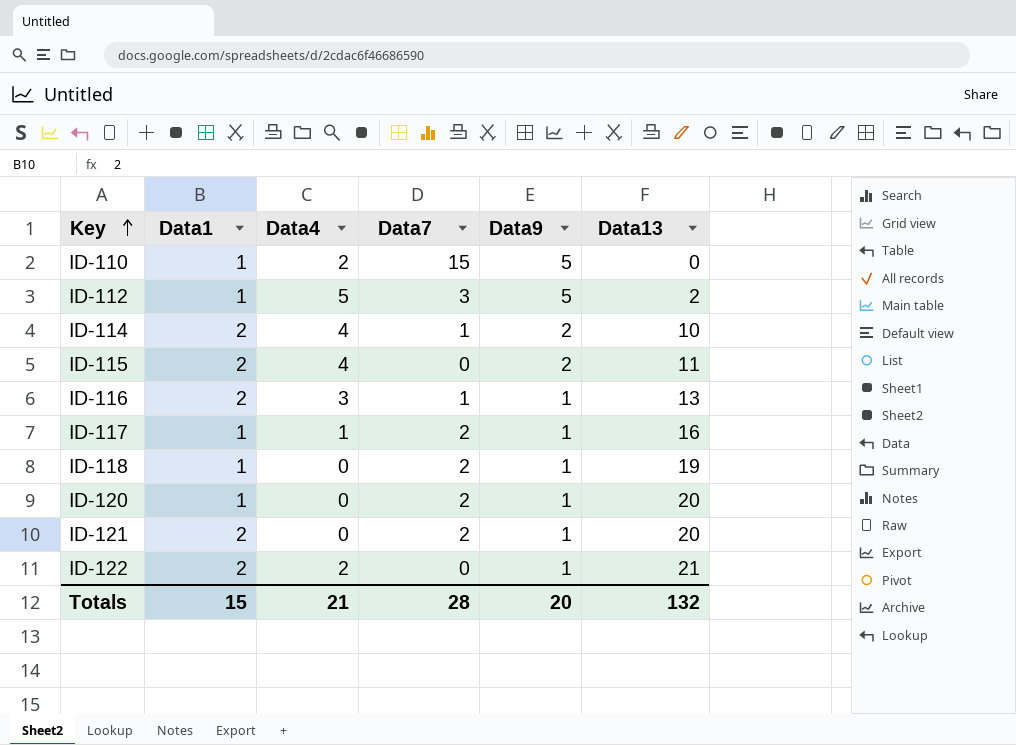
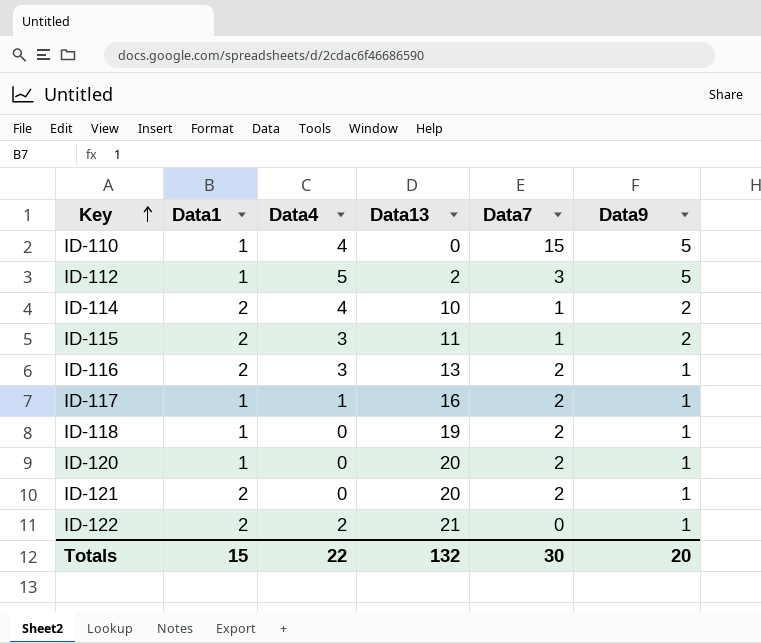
column Data13 | position: 6 -> 4
ID-110 | Data4: 2 -> 4
ID-115 | Data4: 4 -> 3
ID-115 | Data7: 0 -> 1
ID-116 | Data7: 1 -> 2
Totals | Data4: 21 -> 22
Totals | Data7: 28 -> 30

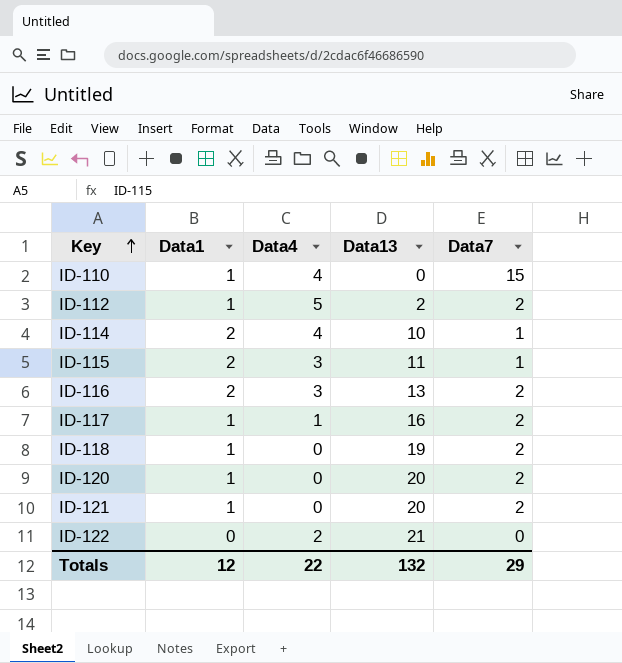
column Data9 | position: 6 -> none
ID-112 | Data7: 3 -> 2
ID-121 | Data1: 2 -> 1
ID-122 | Data1: 2 -> 0
Totals | Data1: 15 -> 12
Totals | Data7: 30 -> 29

